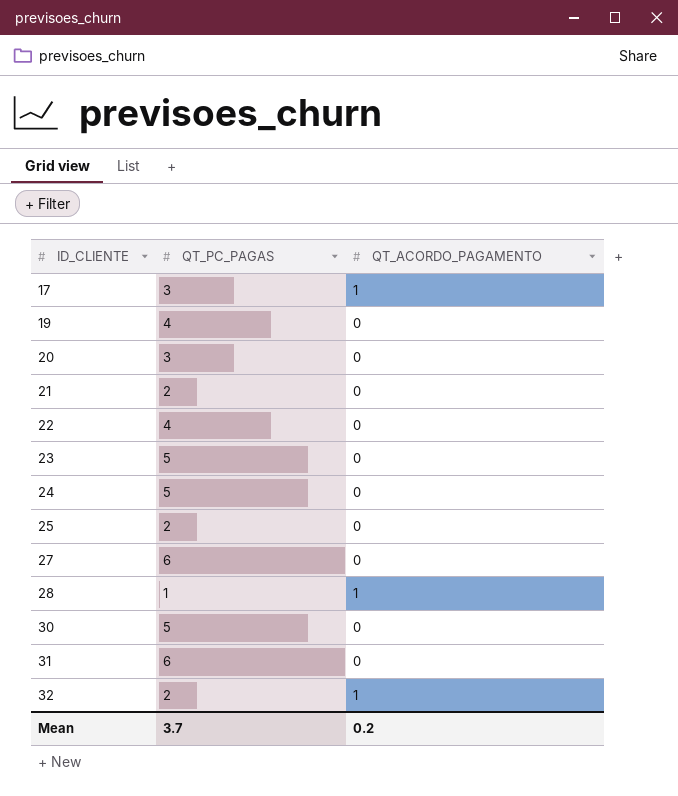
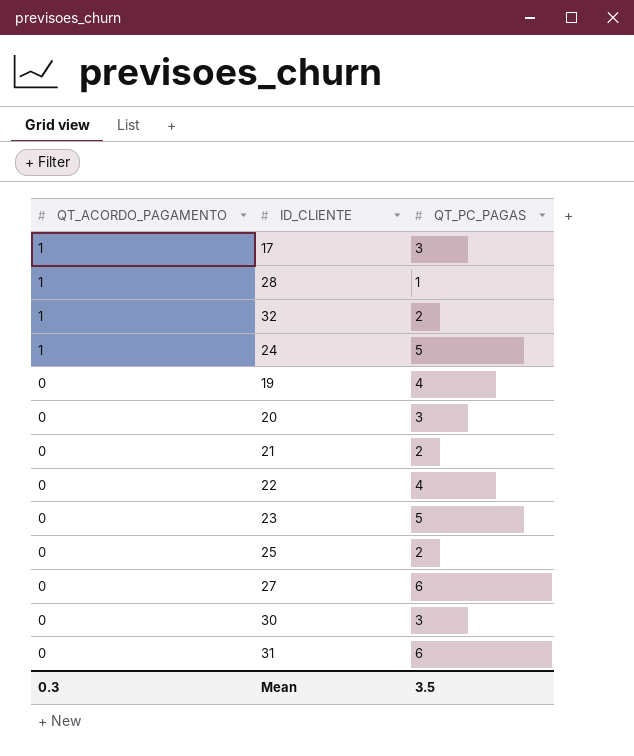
row order: ID_CLIENTE ascending -> QT_ACORDO_PAGAMENTO descending
column QT_ACORDO_PAGAMENTO | position: 3 -> 1
24 | QT_ACORDO_PAGAMENTO: 0 -> 1
30 | QT_PC_PAGAS: 5 -> 3
Mean | QT_ACORDO_PAGAMENTO: 0.2 -> 0.3
Mean | QT_PC_PAGAS: 3.7 -> 3.5

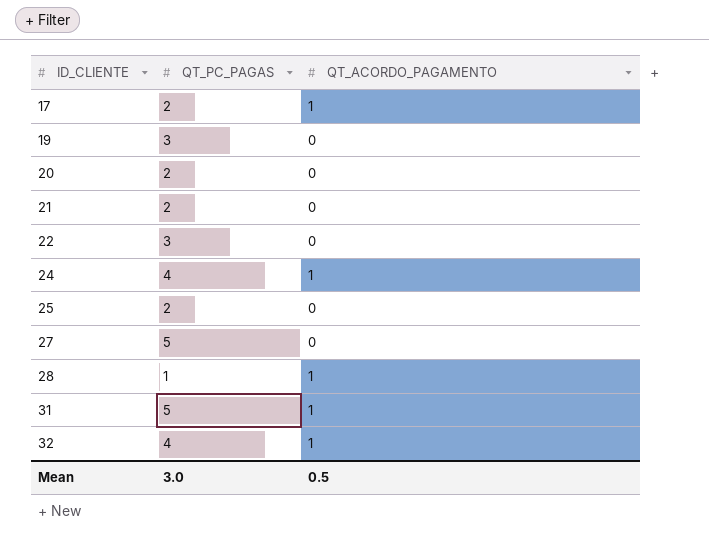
row order: QT_ACORDO_PAGAMENTO descending -> ID_CLIENTE ascending
column QT_ACORDO_PAGAMENTO | position: 1 -> 3
row 23: 0 | 5 -> none
row 30: 0 | 3 -> none
17 | QT_PC_PAGAS: 3 -> 2
19 | QT_PC_PAGAS: 4 -> 3
20 | QT_PC_PAGAS: 3 -> 2
22 | QT_PC_PAGAS: 4 -> 3
24 | QT_PC_PAGAS: 5 -> 4
27 | QT_PC_PAGAS: 6 -> 5
31 | QT_PC_PAGAS: 6 -> 5
31 | QT_ACORDO_PAGAMENTO: 0 -> 1
32 | QT_PC_PAGAS: 2 -> 4
Mean | QT_PC_PAGAS: 3.5 -> 3.0
Mean | QT_ACORDO_PAGAMENTO: 0.3 -> 0.5

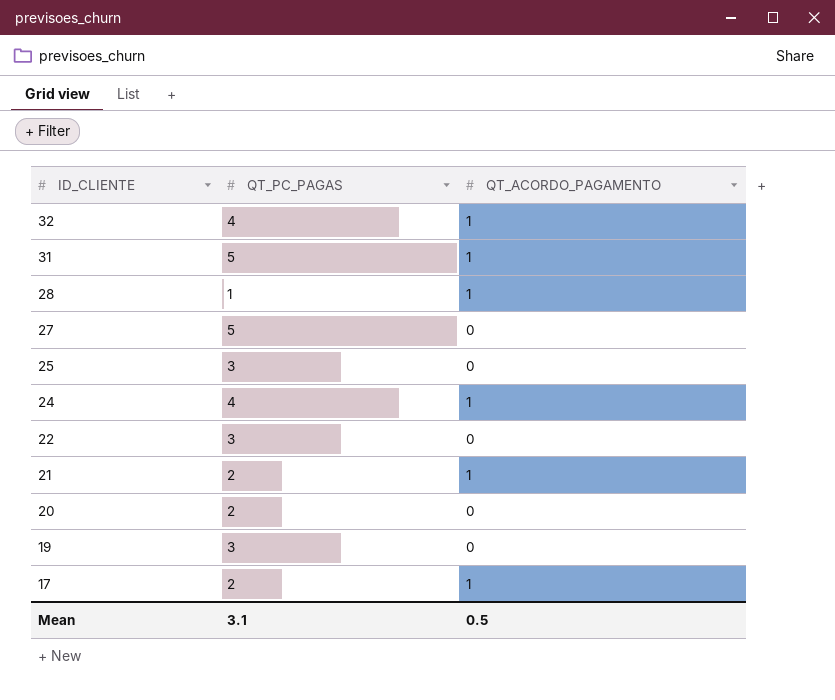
row order: ID_CLIENTE ascending -> ID_CLIENTE descending
25 | QT_PC_PAGAS: 2 -> 3
21 | QT_ACORDO_PAGAMENTO: 0 -> 1
Mean | QT_PC_PAGAS: 3.0 -> 3.1

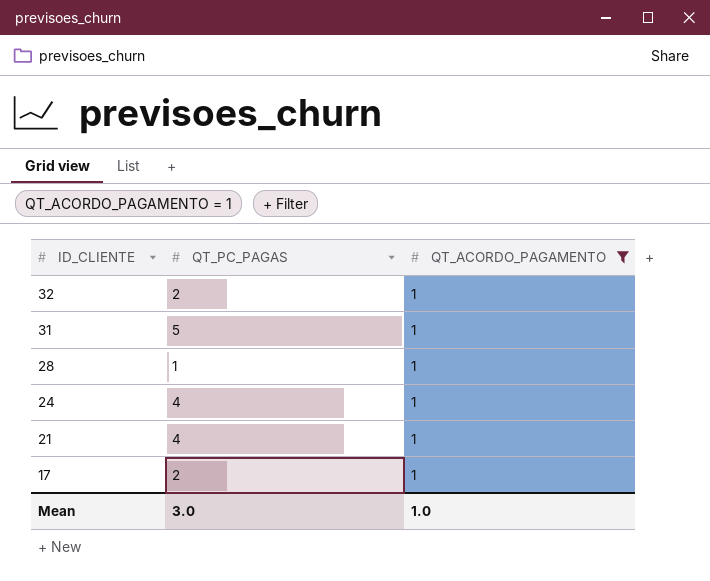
filter: none -> QT_ACORDO_PAGAMENTO = 1
32 | QT_PC_PAGAS: 4 -> 2
21 | QT_PC_PAGAS: 2 -> 4
Mean | QT_PC_PAGAS: 3.1 -> 3.0
Mean | QT_ACORDO_PAGAMENTO: 0.5 -> 1.0

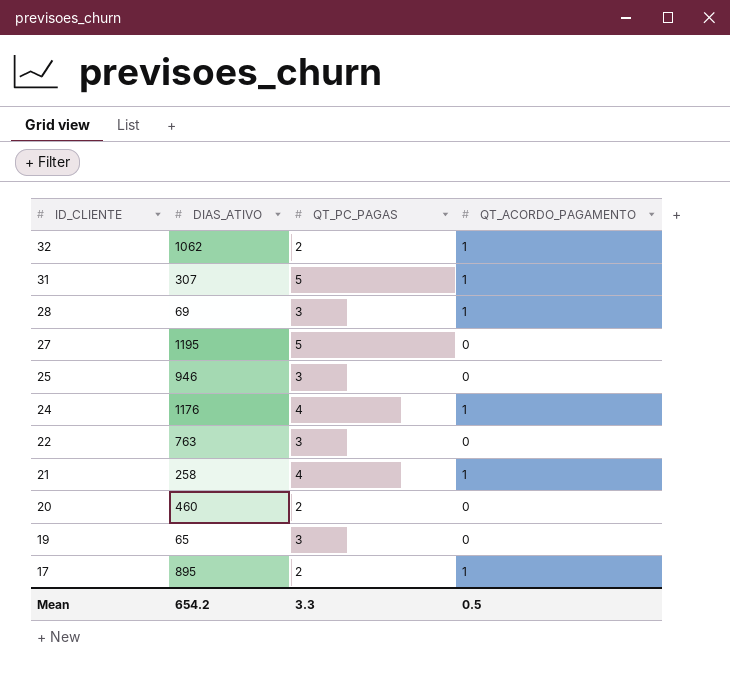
filter: QT_ACORDO_PAGAMENTO = 1 -> none
column DIAS_ATIVO | position: none -> 2
28 | QT_PC_PAGAS: 1 -> 3
Mean | QT_PC_PAGAS: 3.0 -> 3.3
Mean | QT_ACORDO_PAGAMENTO: 1.0 -> 0.5

